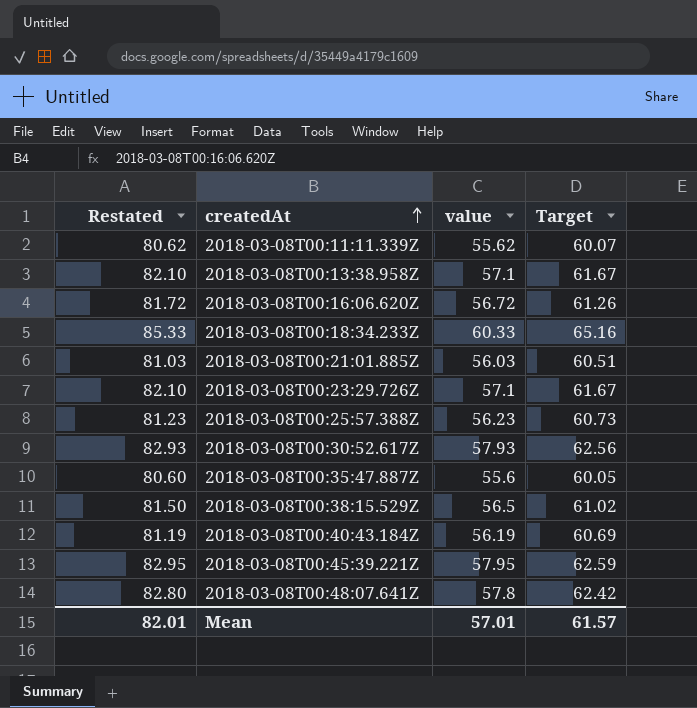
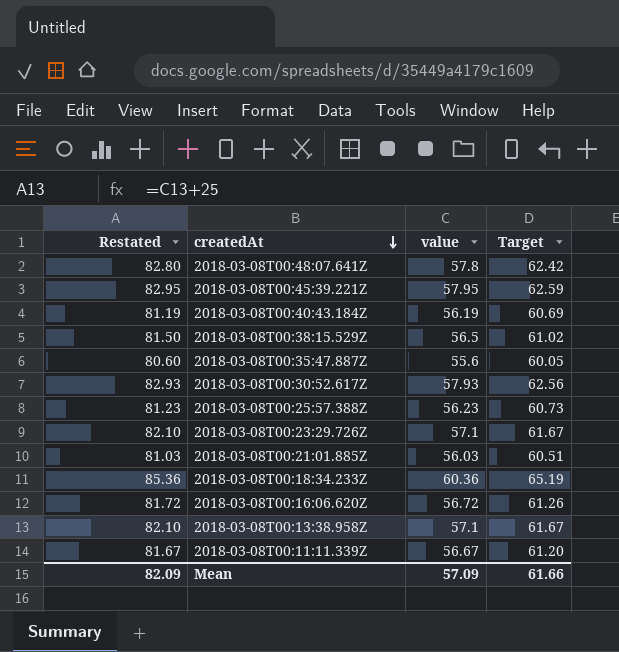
row order: createdAt ascending -> createdAt descending
2018-03-08T00:18:34.233Z | Restated: 85.33 -> 85.36
2018-03-08T00:18:34.233Z | value: 60.33 -> 60.36
2018-03-08T00:18:34.233Z | Target: 65.16 -> 65.19
2018-03-08T00:11:11.339Z | Restated: 80.62 -> 81.67
2018-03-08T00:11:11.339Z | value: 55.62 -> 56.67
2018-03-08T00:11:11.339Z | Target: 60.07 -> 61.20
Mean | Restated: 82.01 -> 82.09
Mean | value: 57.01 -> 57.09
Mean | Target: 61.57 -> 61.66

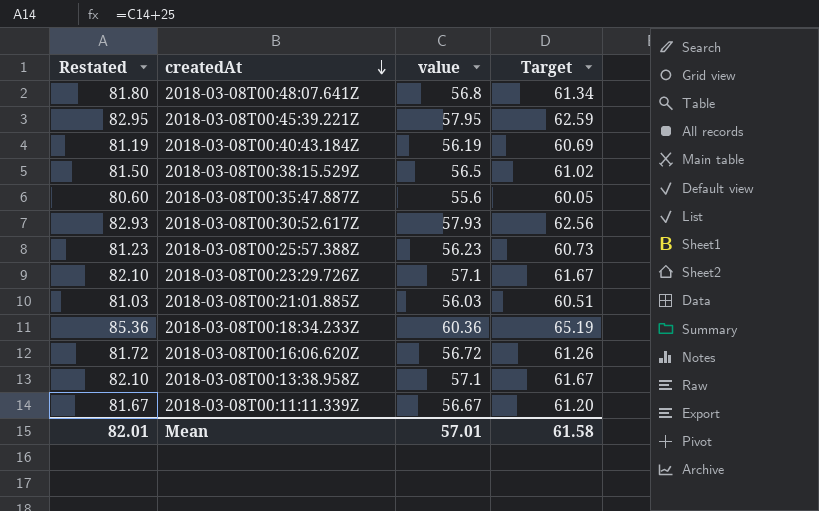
2018-03-08T00:48:07.641Z | Restated: 82.80 -> 81.80
2018-03-08T00:48:07.641Z | value: 57.8 -> 56.8
2018-03-08T00:48:07.641Z | Target: 62.42 -> 61.34
Mean | Restated: 82.09 -> 82.01
Mean | value: 57.09 -> 57.01
Mean | Target: 61.66 -> 61.58

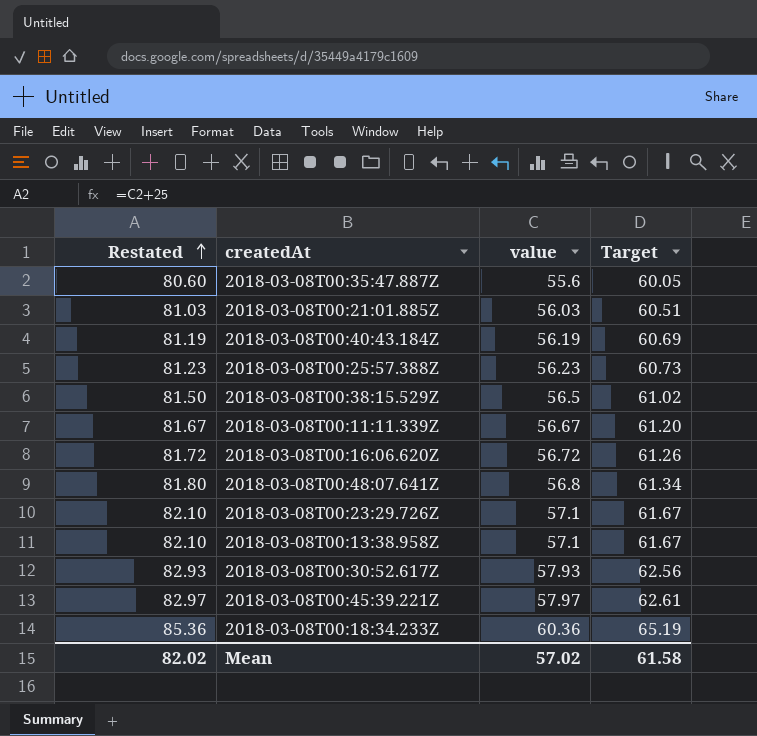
row order: createdAt descending -> Restated ascending
2018-03-08T00:45:39.221Z | Restated: 82.95 -> 82.97
2018-03-08T00:45:39.221Z | value: 57.95 -> 57.97
2018-03-08T00:45:39.221Z | Target: 62.59 -> 62.61
Mean | Restated: 82.01 -> 82.02
Mean | value: 57.01 -> 57.02

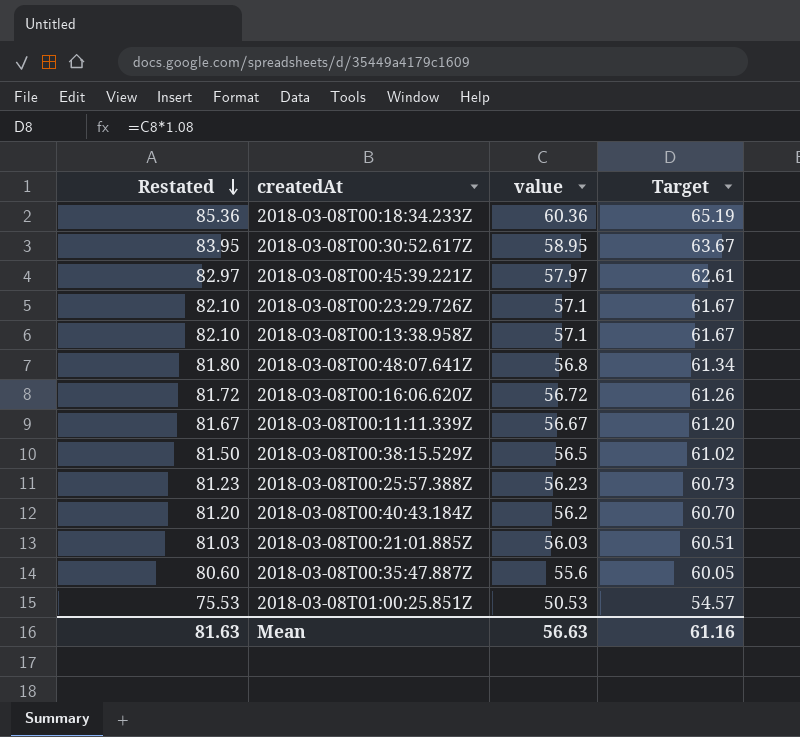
row order: Restated ascending -> Restated descending
2018-03-08T00:30:52.617Z | Restated: 82.93 -> 83.95
2018-03-08T00:30:52.617Z | value: 57.93 -> 58.95
2018-03-08T00:30:52.617Z | Target: 62.56 -> 63.67
2018-03-08T00:40:43.184Z | Restated: 81.19 -> 81.20
2018-03-08T00:40:43.184Z | value: 56.19 -> 56.2
2018-03-08T00:40:43.184Z | Target: 60.69 -> 60.70
row 2018-03-08T01:00:25.851Z: none -> 75.53 | 50.53 | 54.57
Mean | Restated: 82.02 -> 81.63
Mean | value: 57.02 -> 56.63
Mean | Target: 61.58 -> 61.16

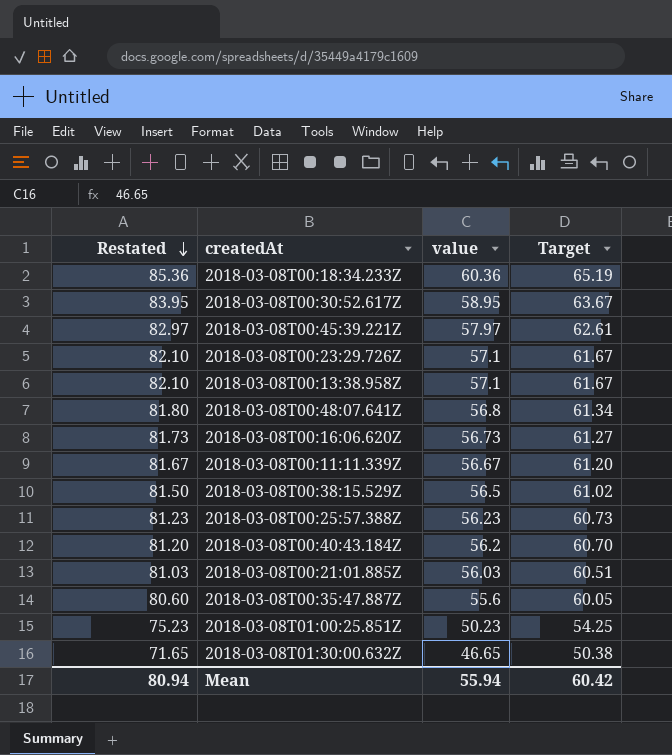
2018-03-08T00:16:06.620Z | Restated: 81.72 -> 81.73
2018-03-08T00:16:06.620Z | value: 56.72 -> 56.73
2018-03-08T00:16:06.620Z | Target: 61.26 -> 61.27
2018-03-08T01:00:25.851Z | Restated: 75.53 -> 75.23
2018-03-08T01:00:25.851Z | value: 50.53 -> 50.23
2018-03-08T01:00:25.851Z | Target: 54.57 -> 54.25
row 2018-03-08T01:30:00.632Z: none -> 71.65 | 46.65 | 50.38
Mean | Restated: 81.63 -> 80.94
Mean | value: 56.63 -> 55.94
Mean | Target: 61.16 -> 60.42

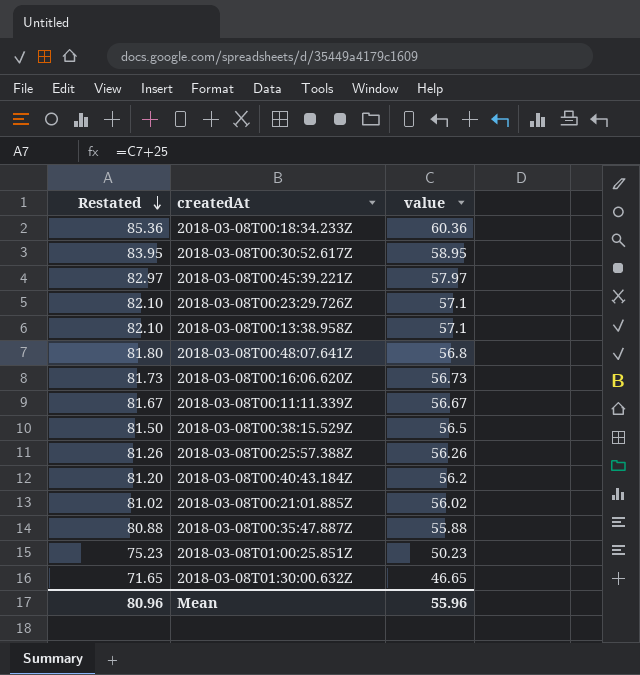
column Target | formula: [value] * 1.08 -> none
2018-03-08T00:25:57.388Z | Restated: 81.23 -> 81.26
2018-03-08T00:25:57.388Z | value: 56.23 -> 56.26
2018-03-08T00:21:01.885Z | Restated: 81.03 -> 81.02
2018-03-08T00:21:01.885Z | value: 56.03 -> 56.02
2018-03-08T00:35:47.887Z | Restated: 80.60 -> 80.88
2018-03-08T00:35:47.887Z | value: 55.6 -> 55.88
Mean | Restated: 80.94 -> 80.96
Mean | value: 55.94 -> 55.96

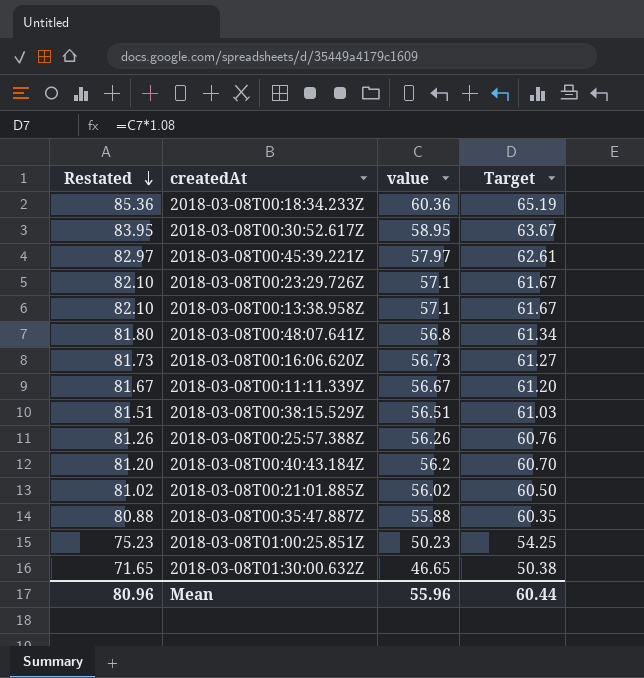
column Target | formula: none -> [value] * 1.08
2018-03-08T00:38:15.529Z | Restated: 81.50 -> 81.51
2018-03-08T00:38:15.529Z | value: 56.5 -> 56.51

